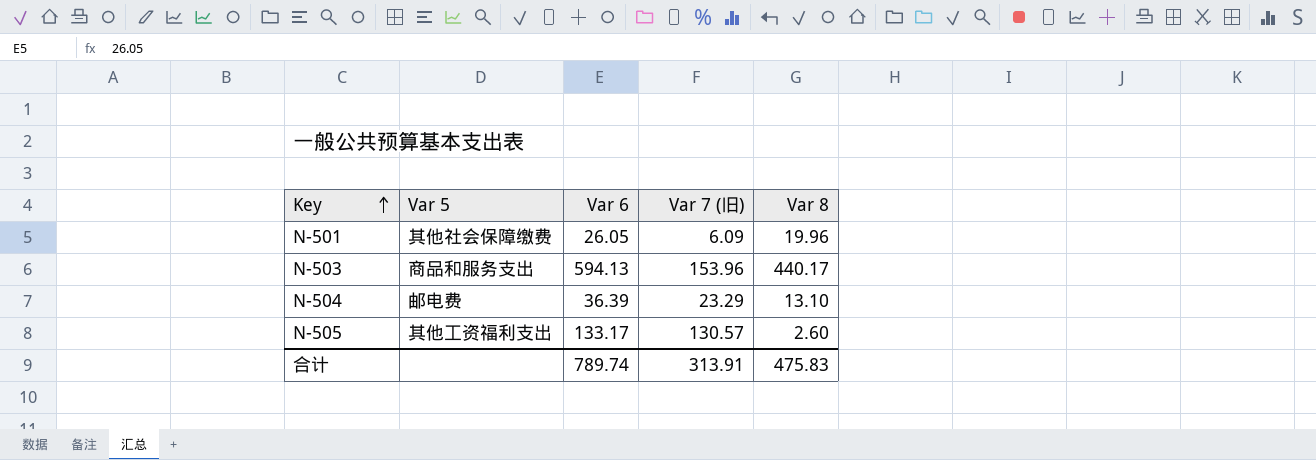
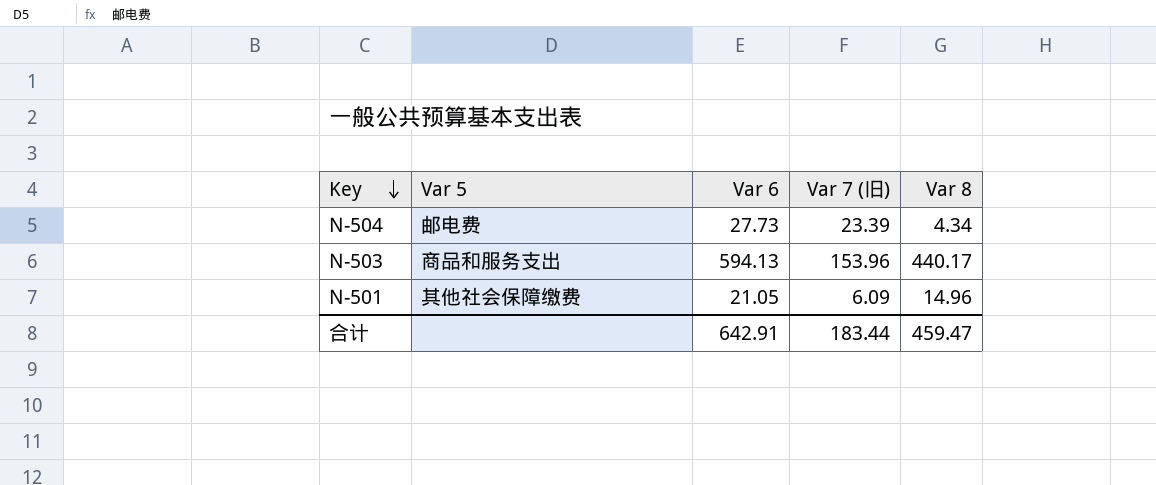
row order: Key ascending -> Key descending
row N-505: 其他工资福利支出 | 133.17 | 130.57 | 2.60 -> none
N-504 | Var 6: 36.39 -> 27.73
N-504 | Var 7 (旧): 23.29 -> 23.39
N-504 | Var 8: 13.10 -> 4.34
N-501 | Var 6: 26.05 -> 21.05
N-501 | Var 8: 19.96 -> 14.96
合计 | Var 6: 789.74 -> 642.91
合计 | Var 7 (旧): 313.91 -> 183.44
合计 | Var 8: 475.83 -> 459.47

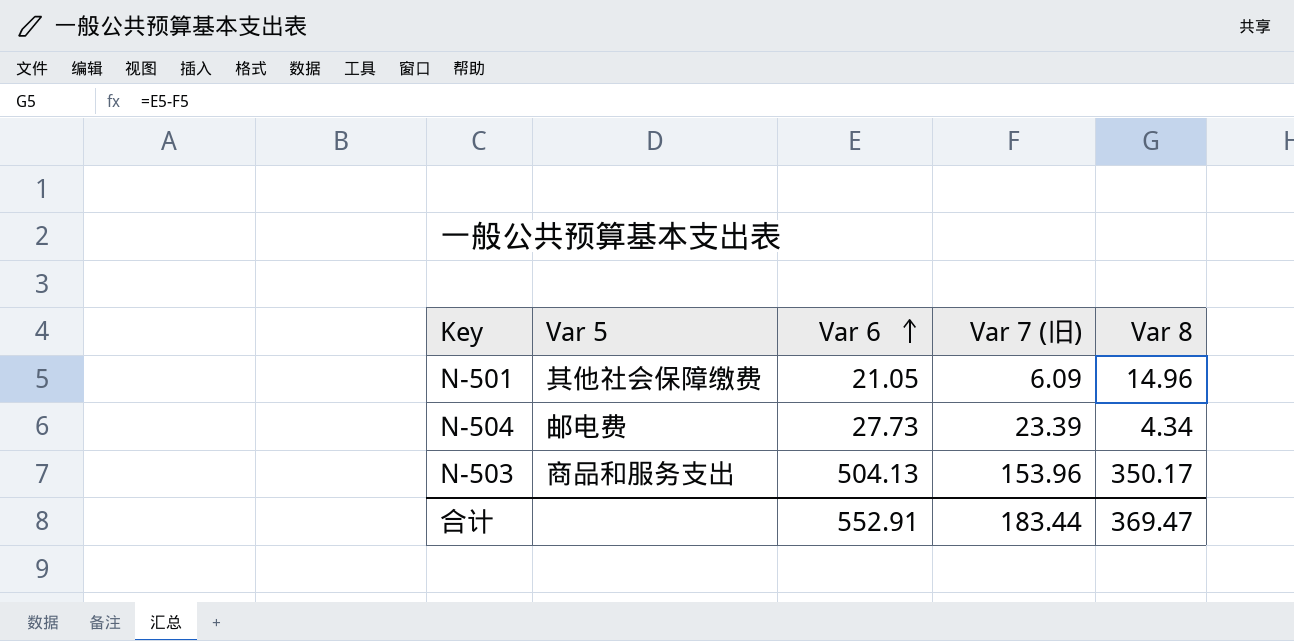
row order: Key descending -> Var 6 ascending
N-503 | Var 6: 594.13 -> 504.13
N-503 | Var 8: 440.17 -> 350.17
合计 | Var 6: 642.91 -> 552.91
合计 | Var 8: 459.47 -> 369.47

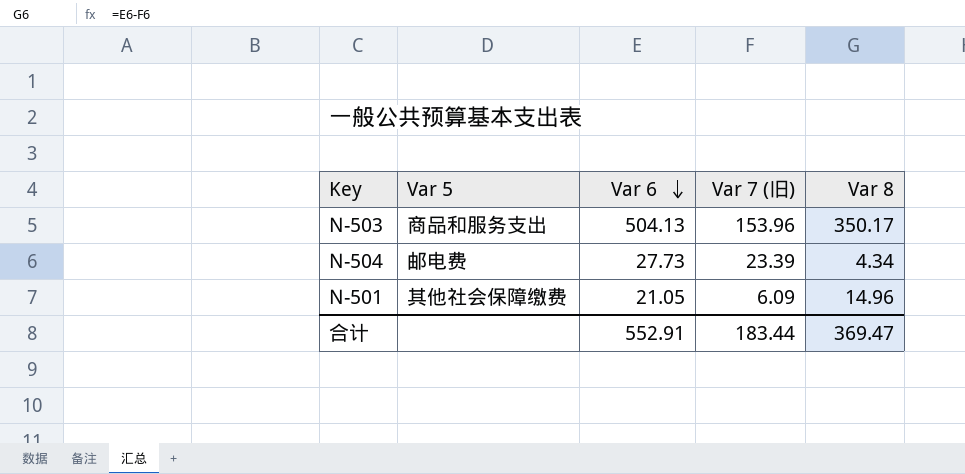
row order: Var 6 ascending -> Var 6 descending

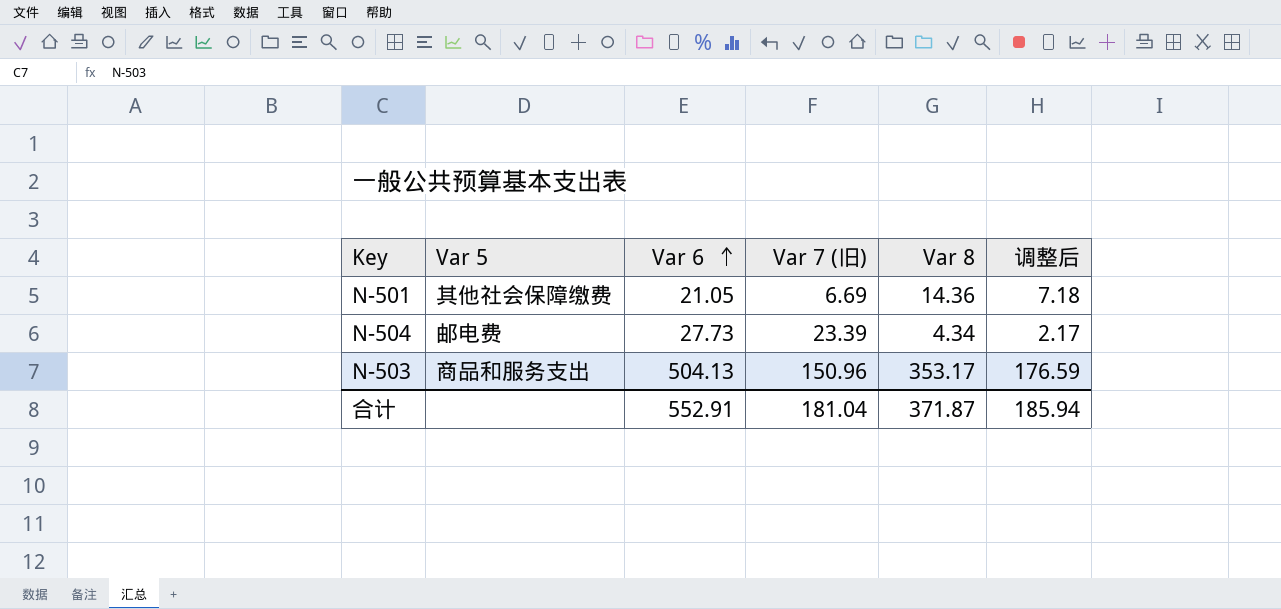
row order: Var 6 descending -> Var 6 ascending
column 调整后 | formula: none -> [Var 8] * 0.5
N-501 | Var 7 (旧): 6.09 -> 6.69
N-501 | Var 8: 14.96 -> 14.36
N-503 | Var 7 (旧): 153.96 -> 150.96
N-503 | Var 8: 350.17 -> 353.17
合计 | Var 7 (旧): 183.44 -> 181.04
合计 | Var 8: 369.47 -> 371.87

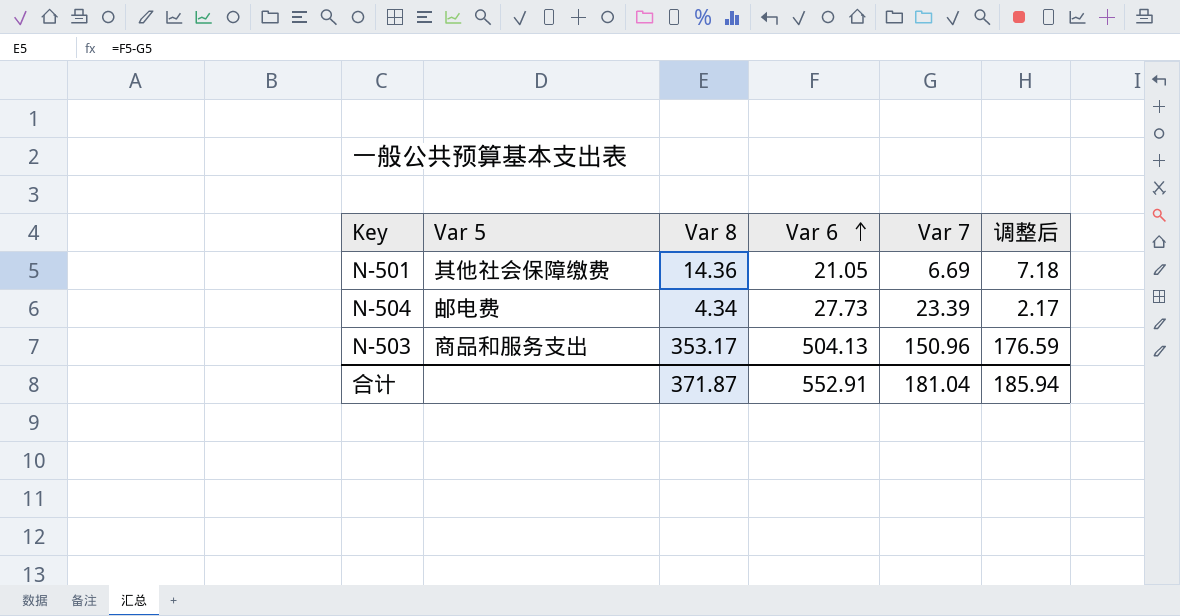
column Var 8 | position: 5 -> 3
column name: Var 7 (旧) -> Var 7

